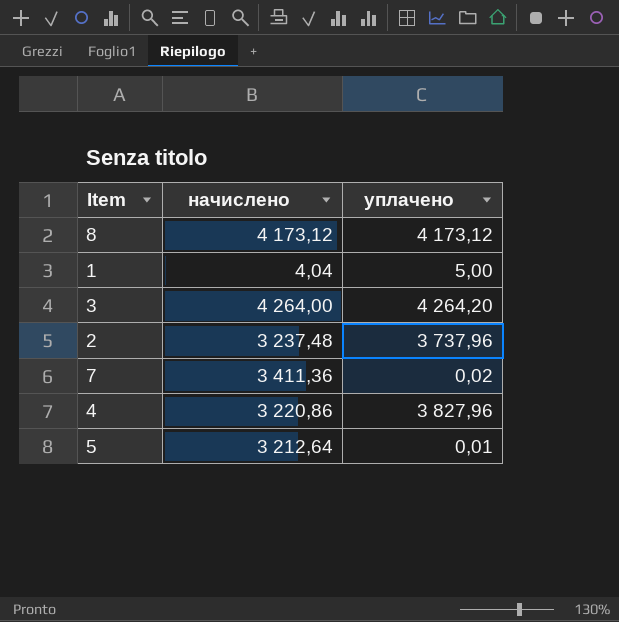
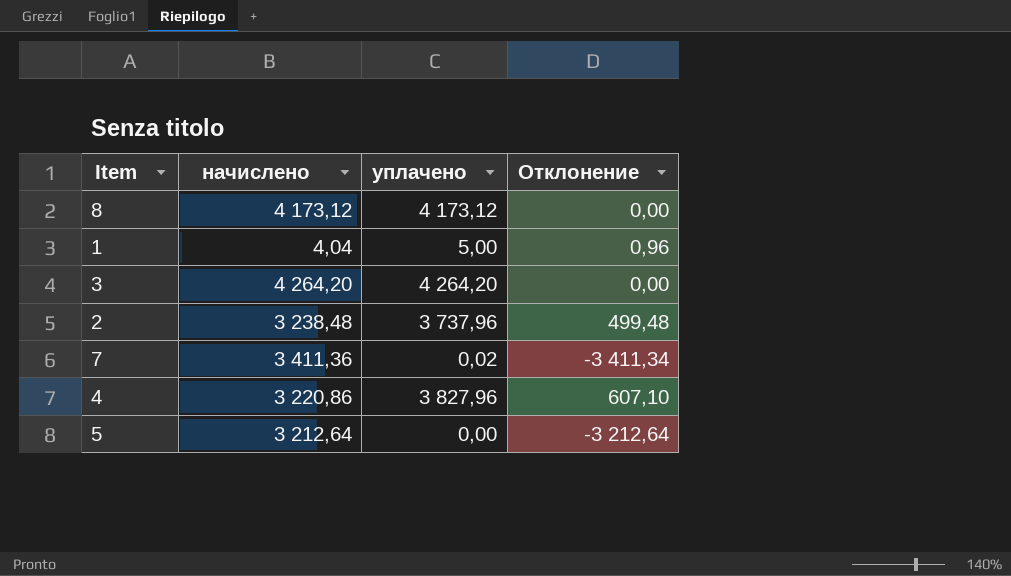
column Отклонение | formula: none -> [уплачено] - [начислено]
3 | начислено: 4 264,00 -> 4 264,20
2 | начислено: 3 237,48 -> 3 238,48
5 | уплачено: 0,01 -> 0,00

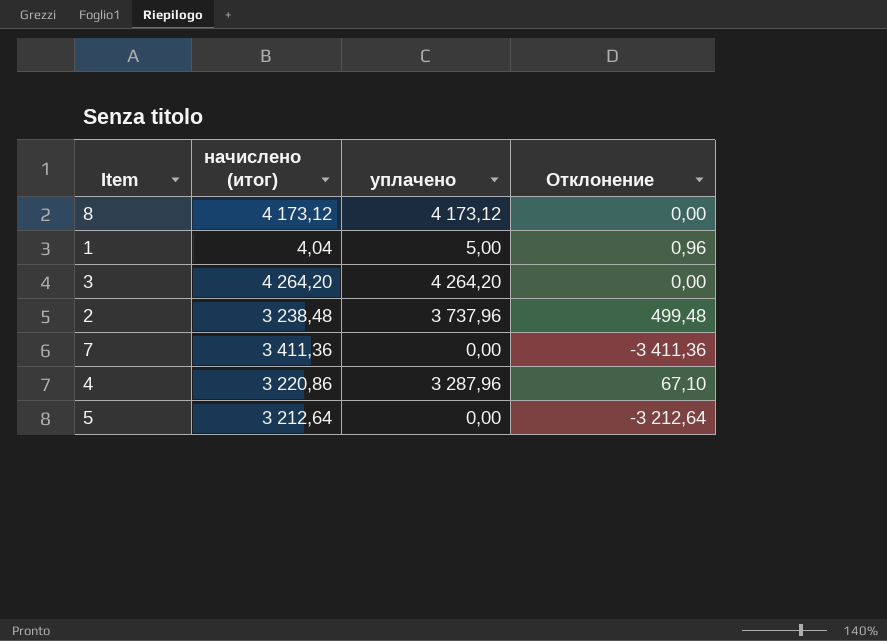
column name: начислено -> начислено (итог)
7 | уплачено: 0,02 -> 0,00
7 | Отклонение: -3 411,34 -> -3 411,36
4 | уплачено: 3 827,96 -> 3 287,96
4 | Отклонение: 607,10 -> 67,10

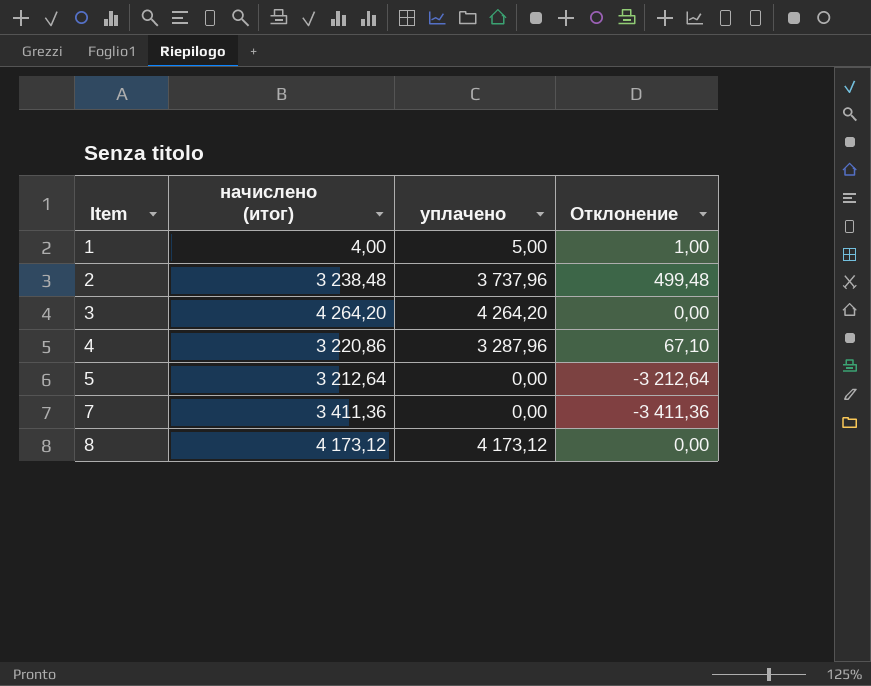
row order: none -> Item ascending
1 | начислено (итог): 4,04 -> 4,00
1 | Отклонение: 0,96 -> 1,00

